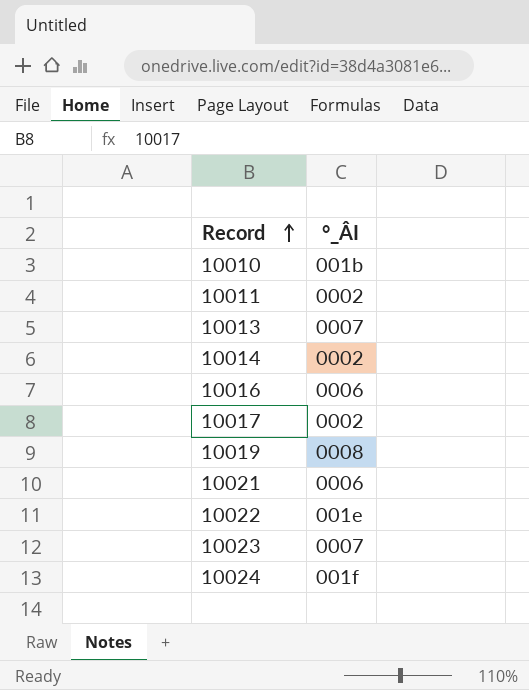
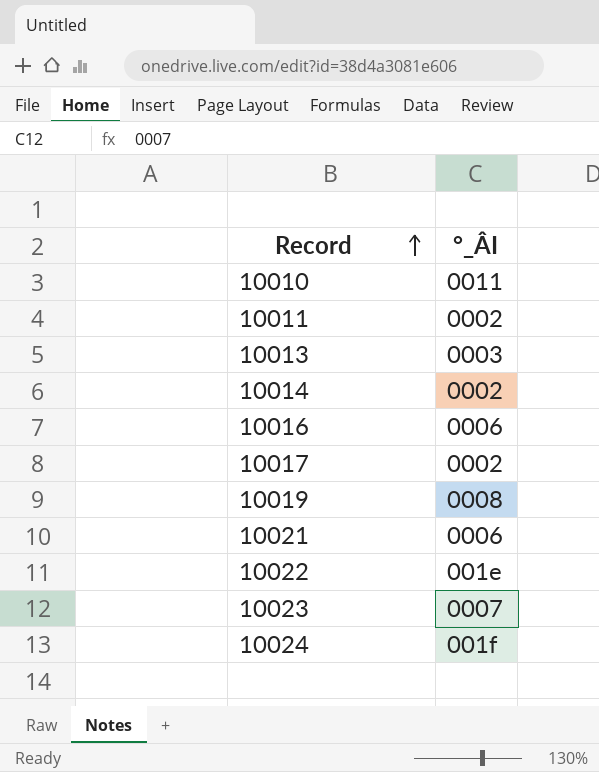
10010 | °_ÂI: 001b -> 0011
10013 | °_ÂI: 0007 -> 0003

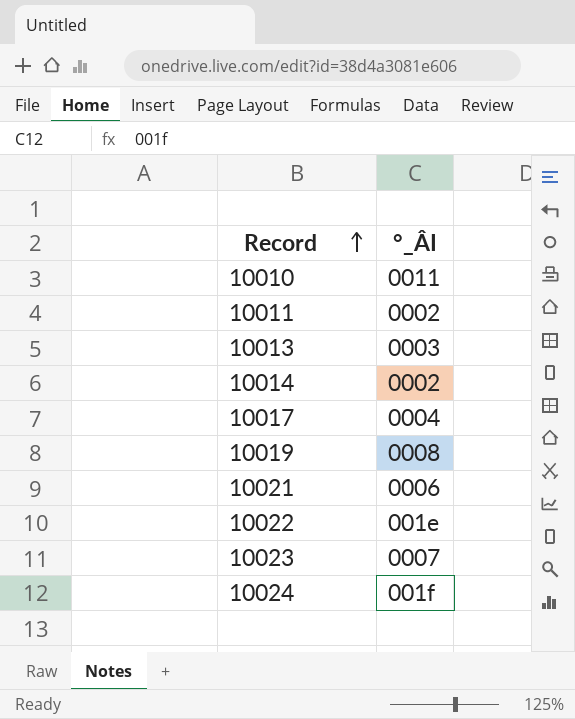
row 10016: 0006 -> none
10017 | °_ÂI: 0002 -> 0004

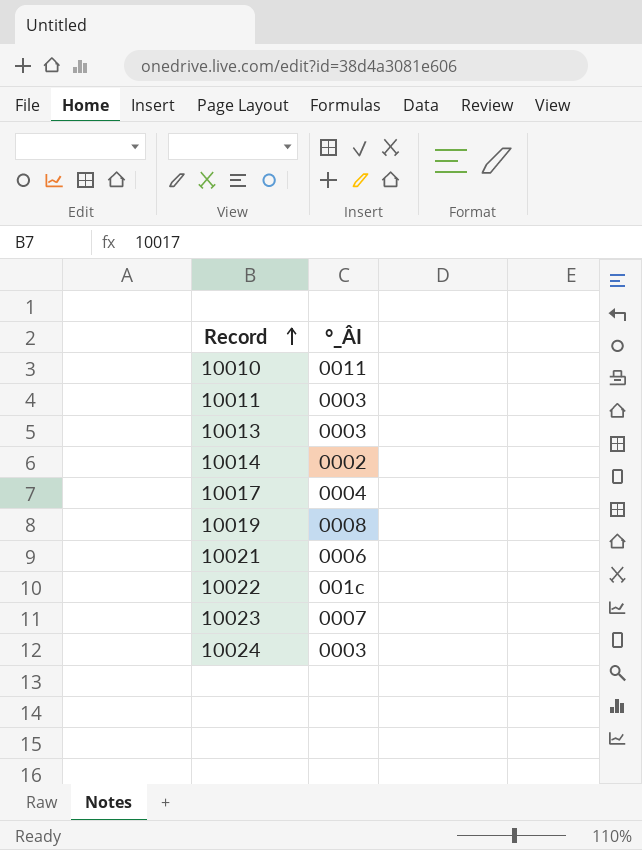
10011 | °_ÂI: 0002 -> 0003
10022 | °_ÂI: 001e -> 001c
10024 | °_ÂI: 001f -> 0003

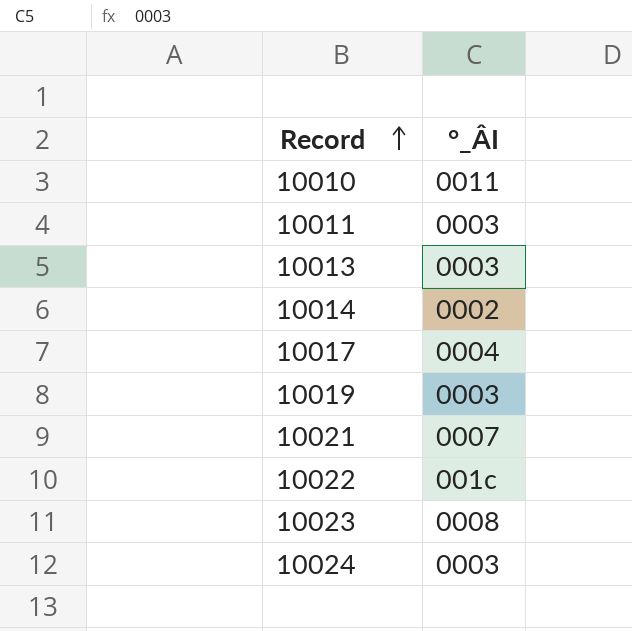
10019 | °_ÂI: 0008 -> 0003
10021 | °_ÂI: 0006 -> 0007
10023 | °_ÂI: 0007 -> 0008

